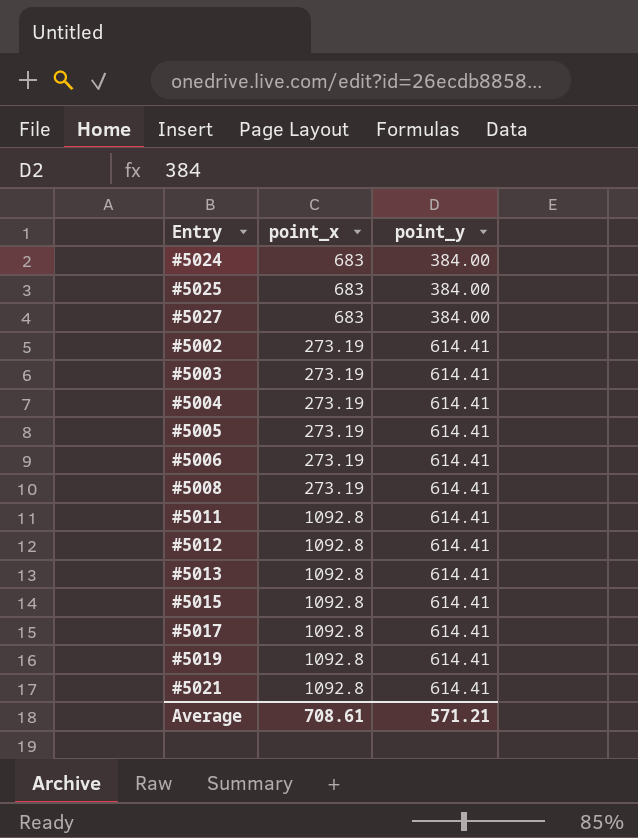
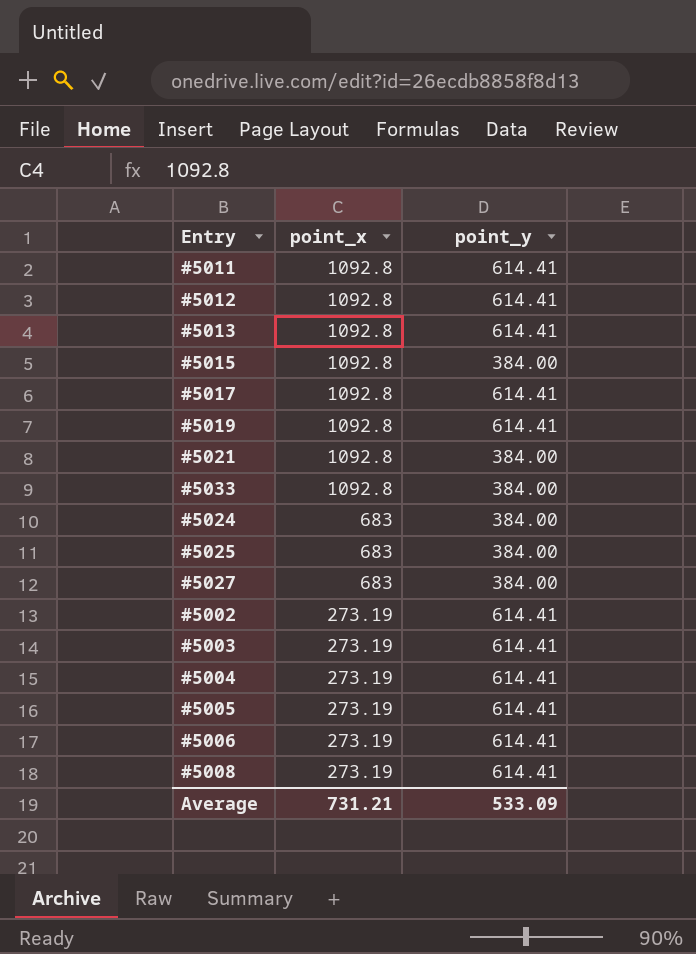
row order: point_y ascending -> point_x descending
#5015 | point_y: 614.41 -> 384.00
#5021 | point_y: 614.41 -> 384.00
row #5033: none -> 1092.8 | 384.00
Average | point_x: 708.61 -> 731.21
Average | point_y: 571.21 -> 533.09

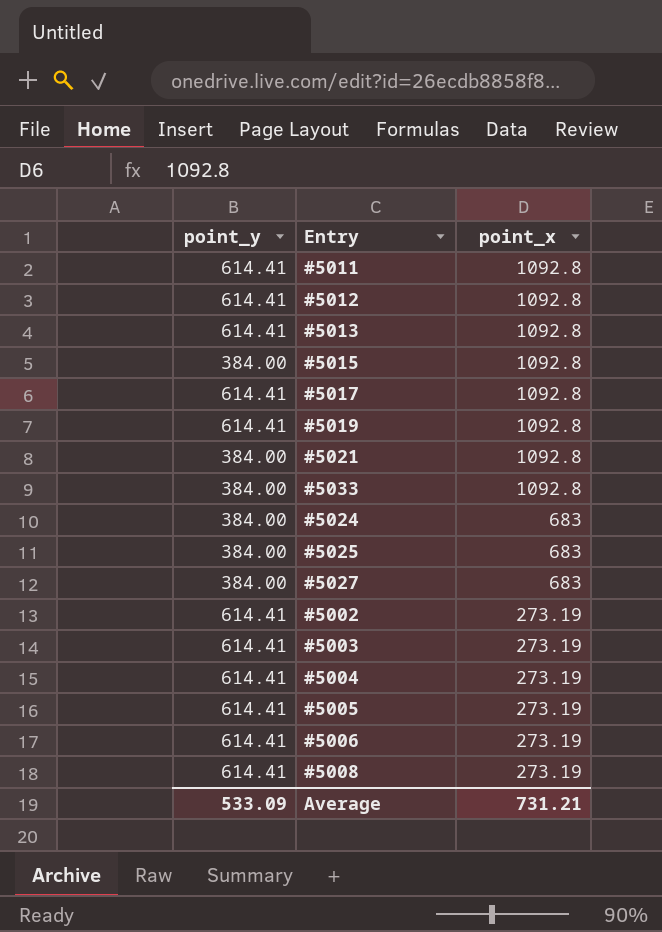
column point_y | position: 3 -> 1

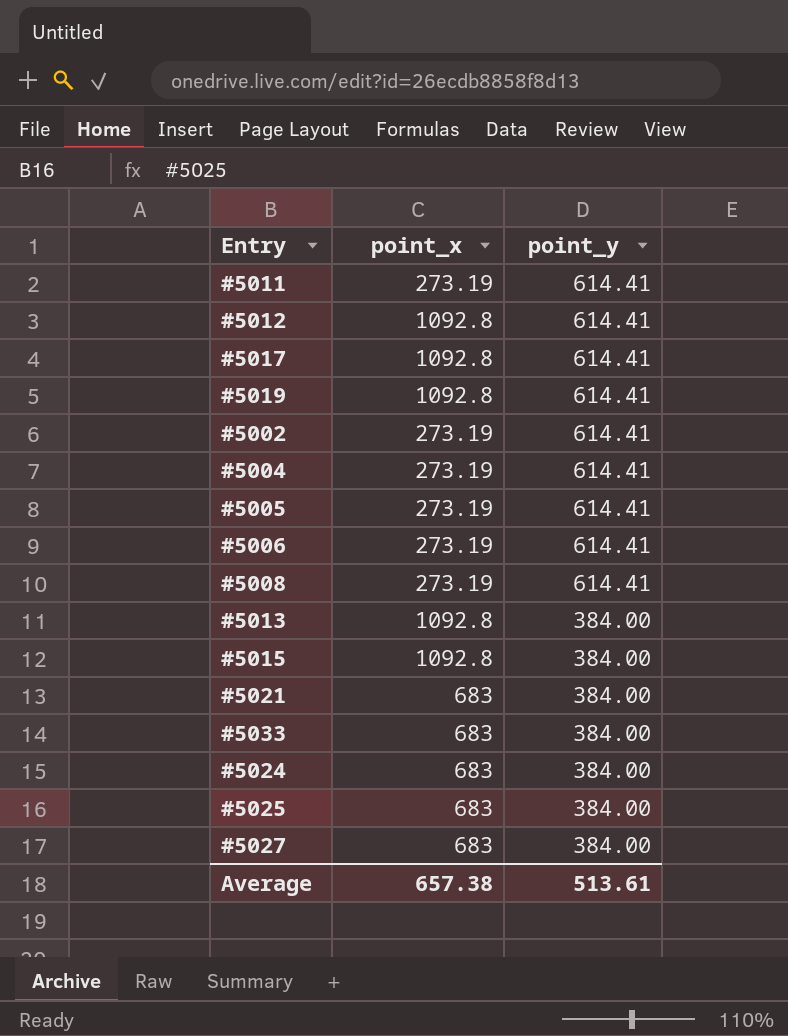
row order: point_x descending -> point_y descending
column point_y | position: 1 -> 3
row #5003: 614.41 | 273.19 -> none
#5011 | point_x: 1092.8 -> 273.19
#5013 | point_y: 614.41 -> 384.00
#5021 | point_x: 1092.8 -> 683
#5033 | point_x: 1092.8 -> 683
Average | point_x: 731.21 -> 657.38
Average | point_y: 533.09 -> 513.61

